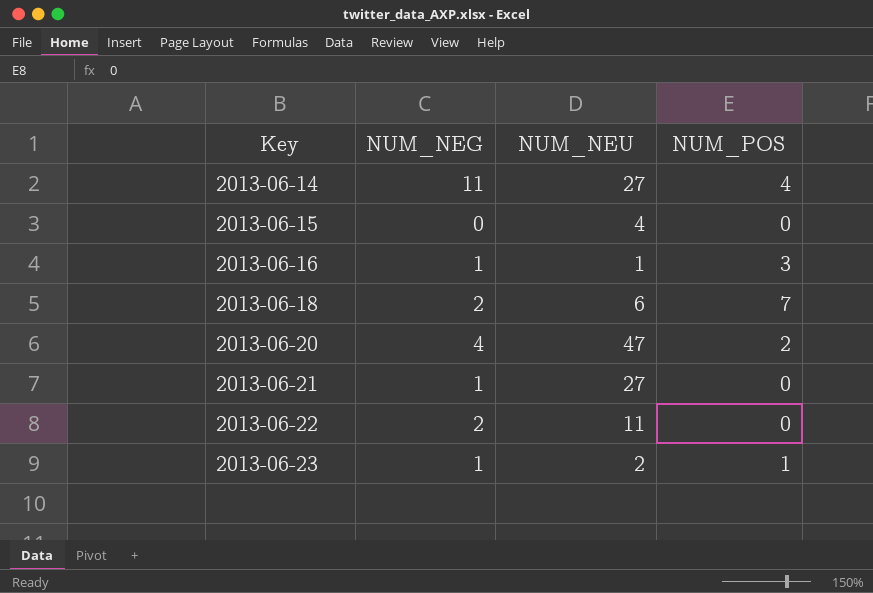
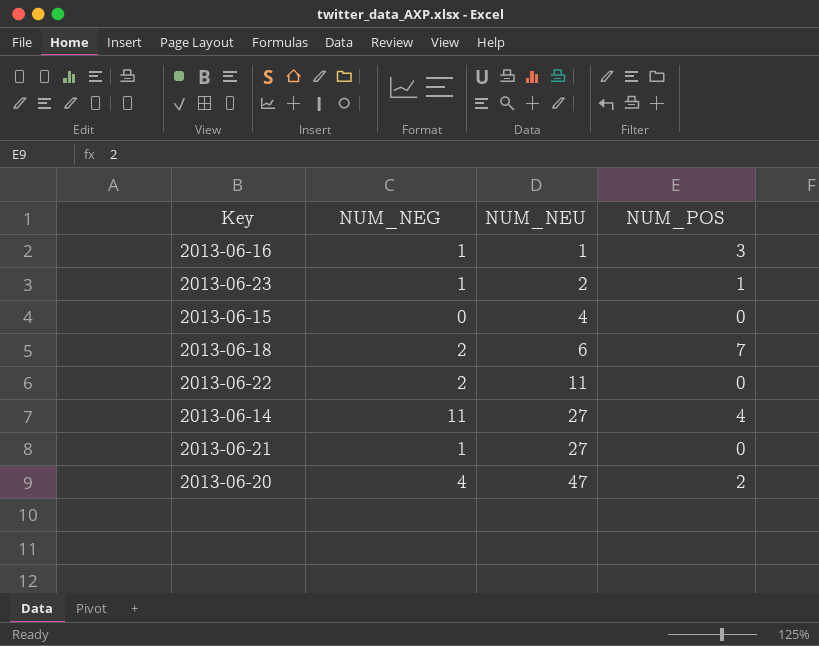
row order: Key ascending -> NUM_NEU ascending

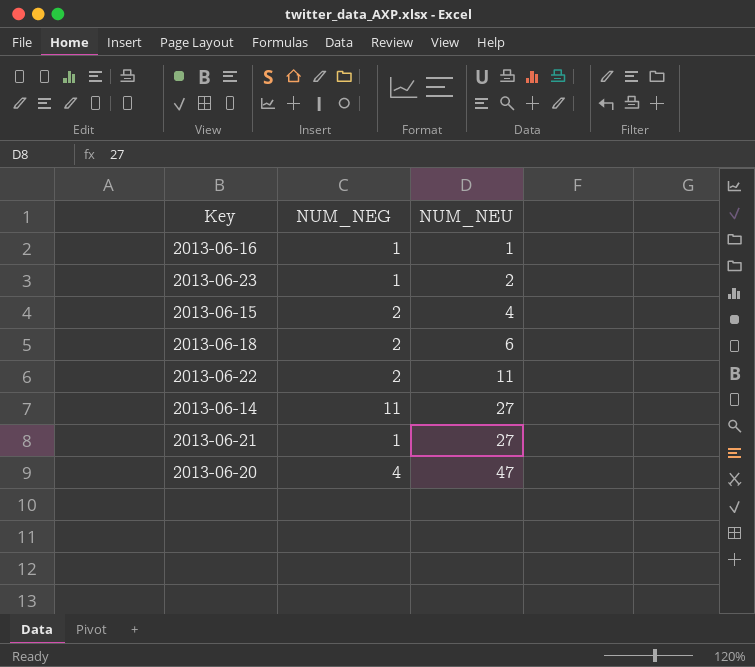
column NUM_POS | position: 4 -> none
2013-06-15 | NUM_NEG: 0 -> 2

